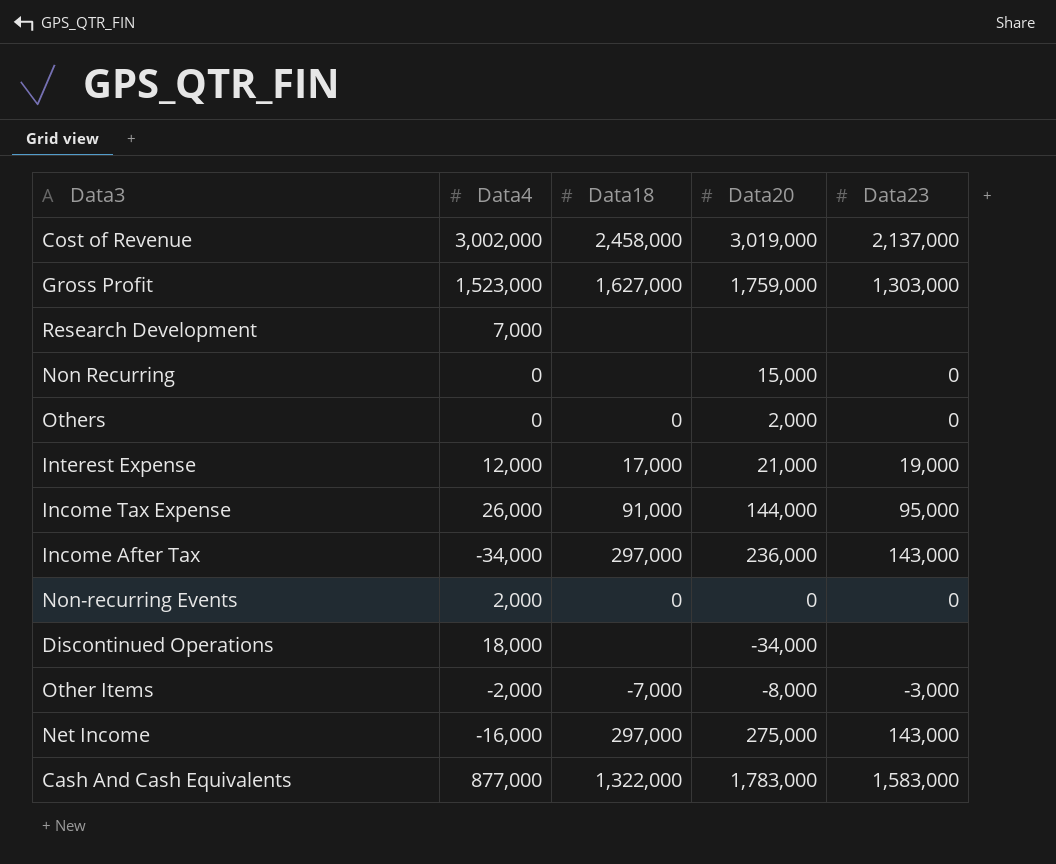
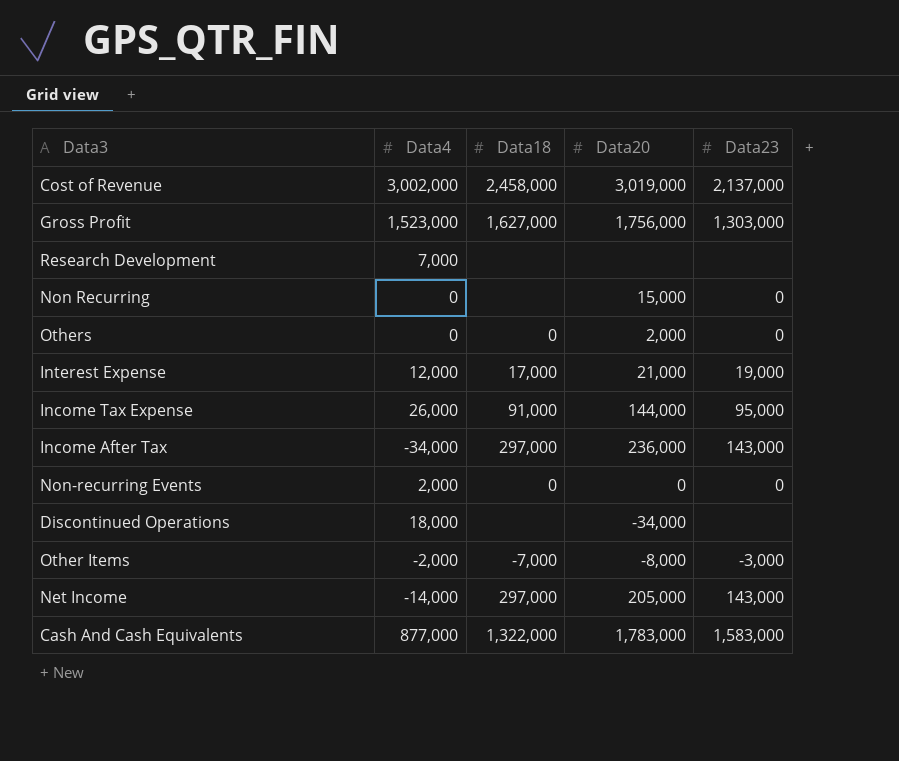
Gross Profit | Data20: 1,759,000 -> 1,756,000
Net Income | Data4: -16,000 -> -14,000
Net Income | Data20: 275,000 -> 205,000

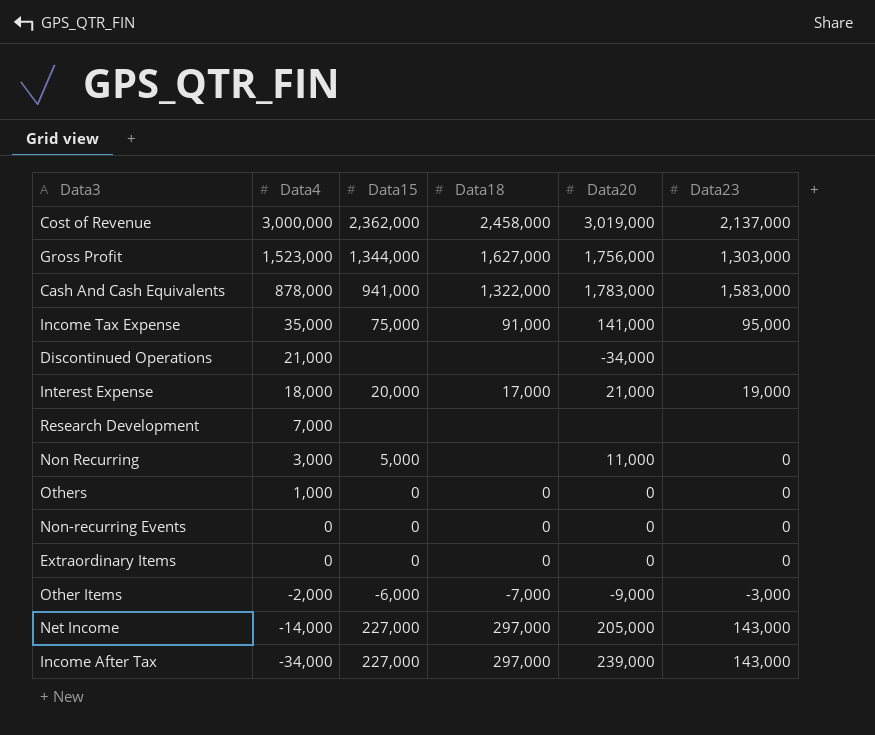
row order: none -> Data4 descending
column Data15 | position: none -> 3
Cost of Revenue | Data4: 3,002,000 -> 3,000,000
Cash And Cash Equivalents | Data4: 877,000 -> 878,000
Income Tax Expense | Data4: 26,000 -> 35,000
Income Tax Expense | Data20: 144,000 -> 141,000
Discontinued Operations | Data4: 18,000 -> 21,000
Interest Expense | Data4: 12,000 -> 18,000
Non Recurring | Data4: 0 -> 3,000
Non Recurring | Data20: 15,000 -> 11,000
Others | Data4: 0 -> 1,000
Others | Data20: 2,000 -> 0
Non-recurring Events | Data4: 2,000 -> 0
row Extraordinary Items: none -> 0 | 0 | 0 | 0 | 0
Other Items | Data20: -8,000 -> -9,000
Income After Tax | Data20: 236,000 -> 239,000

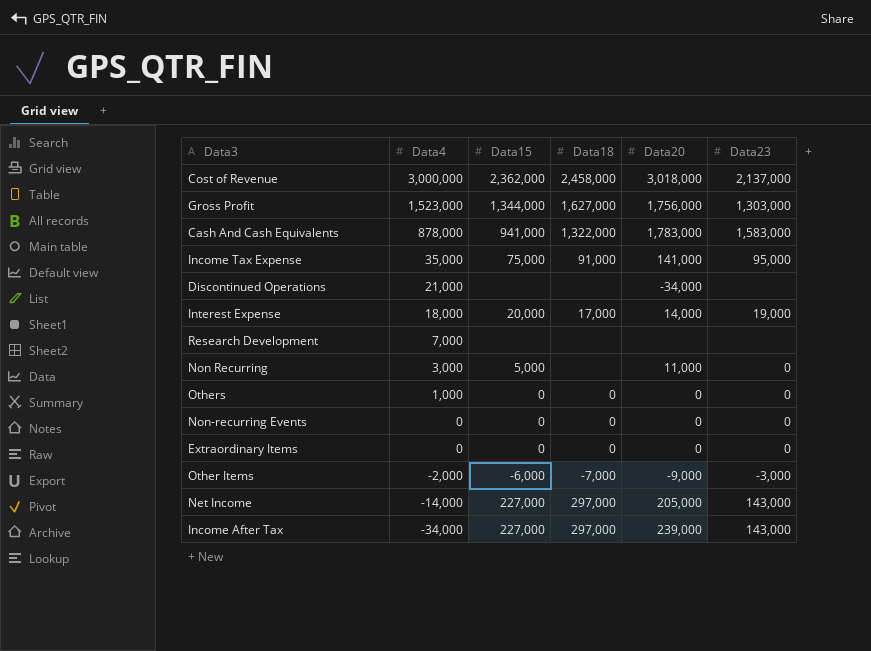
Cost of Revenue | Data20: 3,019,000 -> 3,018,000
Interest Expense | Data20: 21,000 -> 14,000

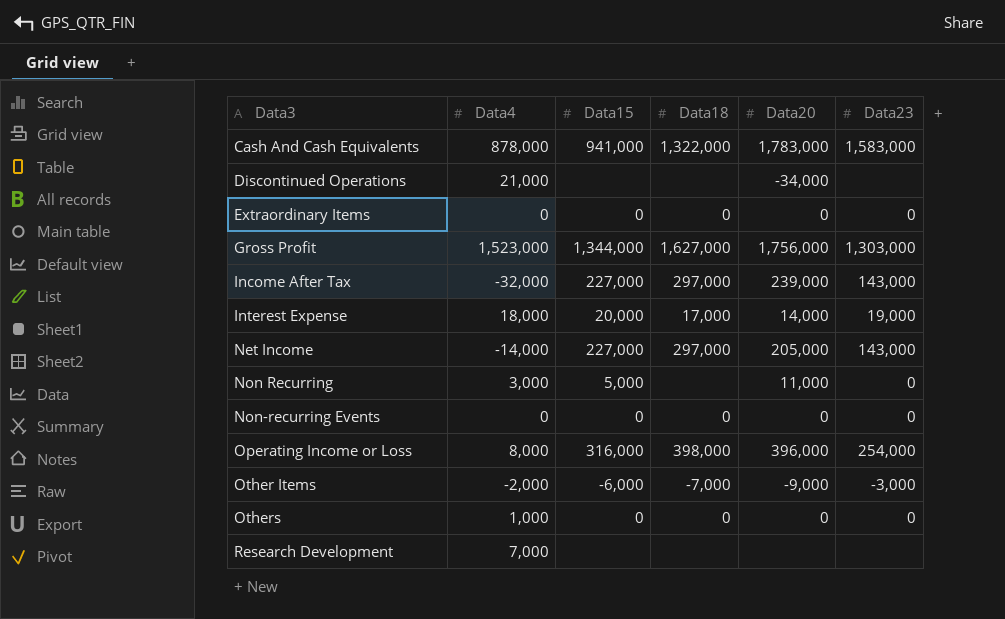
row order: Data4 descending -> Data3 ascending
row Cost of Revenue: 3,000,000 | 2,362,000 | 2,458,000 | 3,018,000 | 2,137,000 -> none
row Income Tax Expense: 35,000 | 75,000 | 91,000 | 141,000 | 95,000 -> none
Income After Tax | Data4: -34,000 -> -32,000
row Operating Income or Loss: none -> 8,000 | 316,000 | 398,000 | 396,000 | 254,000

